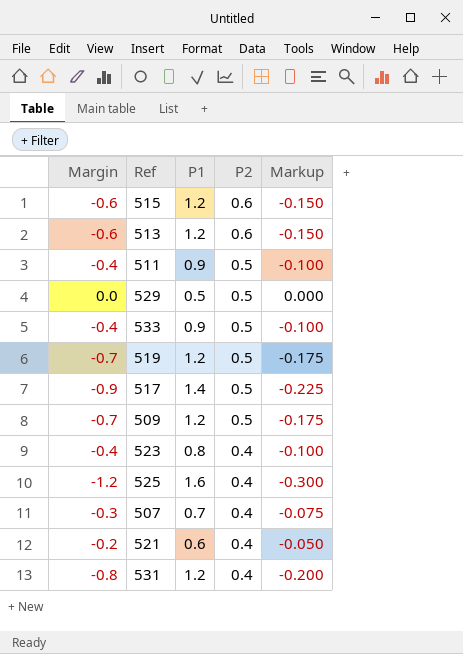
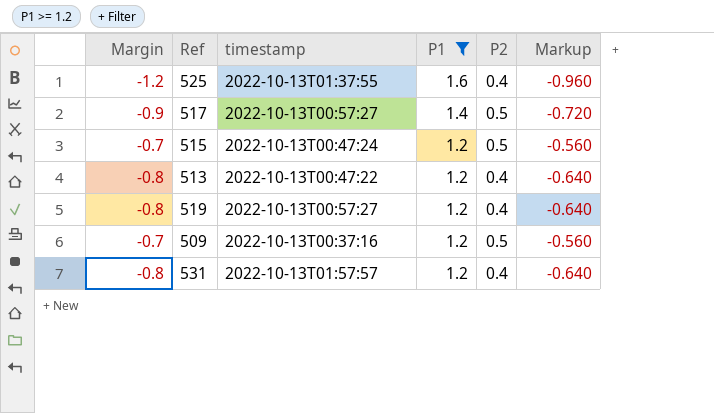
filter: none -> P1 >= 1.2
row order: P2 descending -> P1 descending
column timestamp | position: none -> 3
column Markup | formula: [Margin] * 0.25 -> [Margin] * 0.8
515 | Margin: -0.6 -> -0.7
515 | P2: 0.6 -> 0.5
513 | Margin: -0.6 -> -0.8
513 | P2: 0.6 -> 0.4
519 | Margin: -0.7 -> -0.8
519 | P2: 0.5 -> 0.4

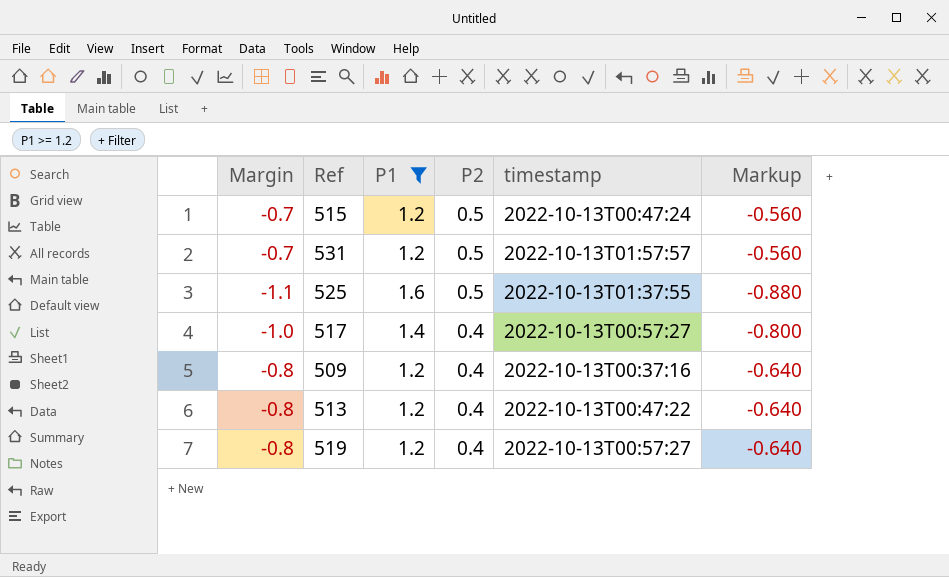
row order: P1 descending -> P2 descending
column timestamp | position: 3 -> 5
531 | Margin: -0.8 -> -0.7
531 | P2: 0.4 -> 0.5
531 | Markup: -0.640 -> -0.560
525 | Margin: -1.2 -> -1.1
525 | P2: 0.4 -> 0.5
525 | Markup: -0.960 -> -0.880
517 | Margin: -0.9 -> -1.0
517 | P2: 0.5 -> 0.4
517 | Markup: -0.720 -> -0.800
509 | Margin: -0.7 -> -0.8
509 | P2: 0.5 -> 0.4
509 | Markup: -0.560 -> -0.640

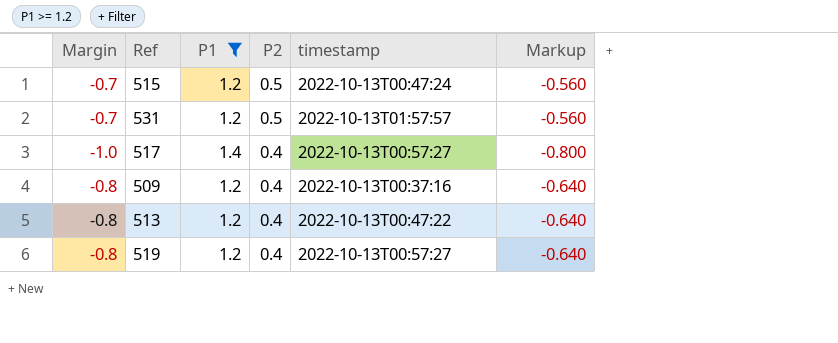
row 525: -1.1 | 1.6 | 0.5 | 2022-10-13T01:37:55 | -0.880 -> none

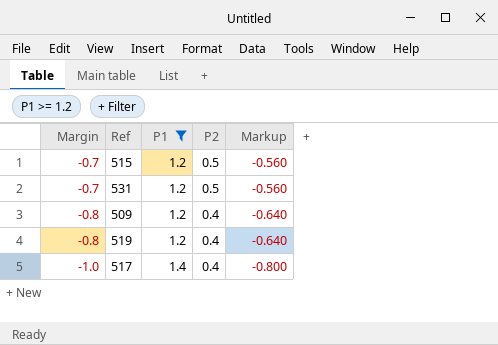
row order: P2 descending -> Margin descending
column timestamp | position: 5 -> none
row 513: -0.8 | 1.2 | 0.4 | 2022-10-13T00:47:22 | -0.640 -> none

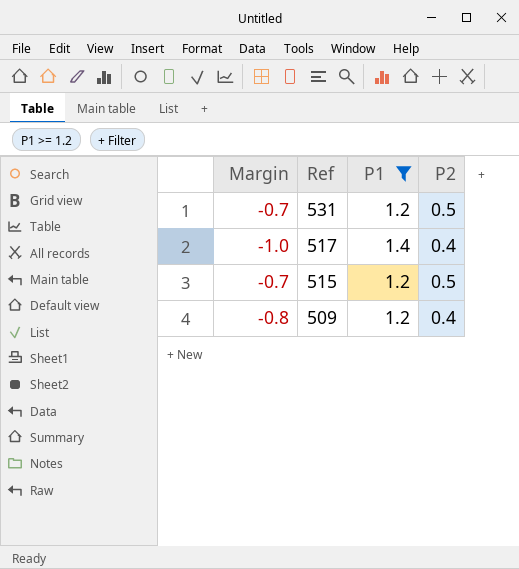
row order: Margin descending -> Ref descending
column Markup | formula: [Margin] * 0.8 -> none
row 519: -0.8 | 1.2 | 0.4 | -0.640 -> none

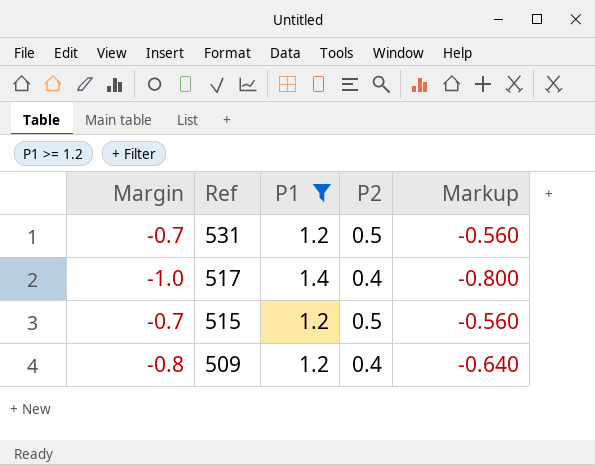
column Markup | formula: none -> [Margin] * 0.8

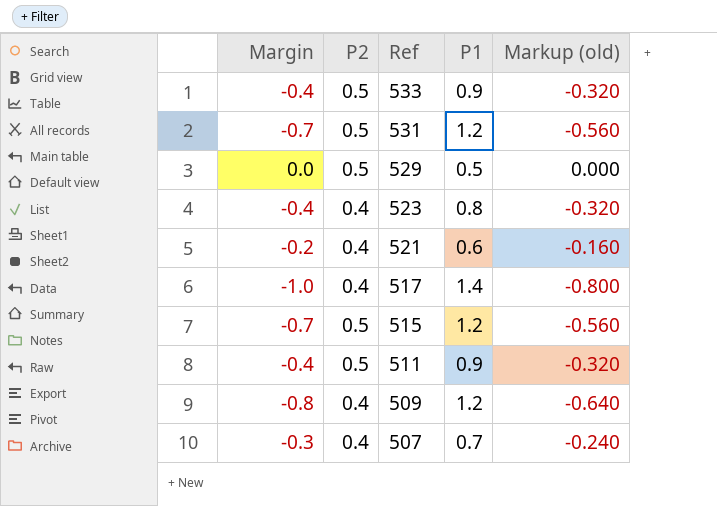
filter: P1 >= 1.2 -> none
column P2 | position: 4 -> 2
column name: Markup -> Markup (old)

